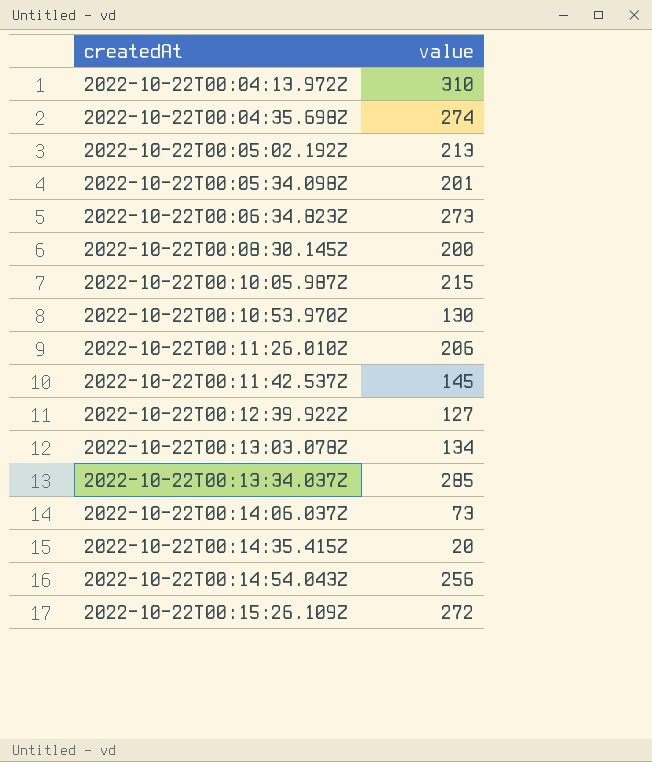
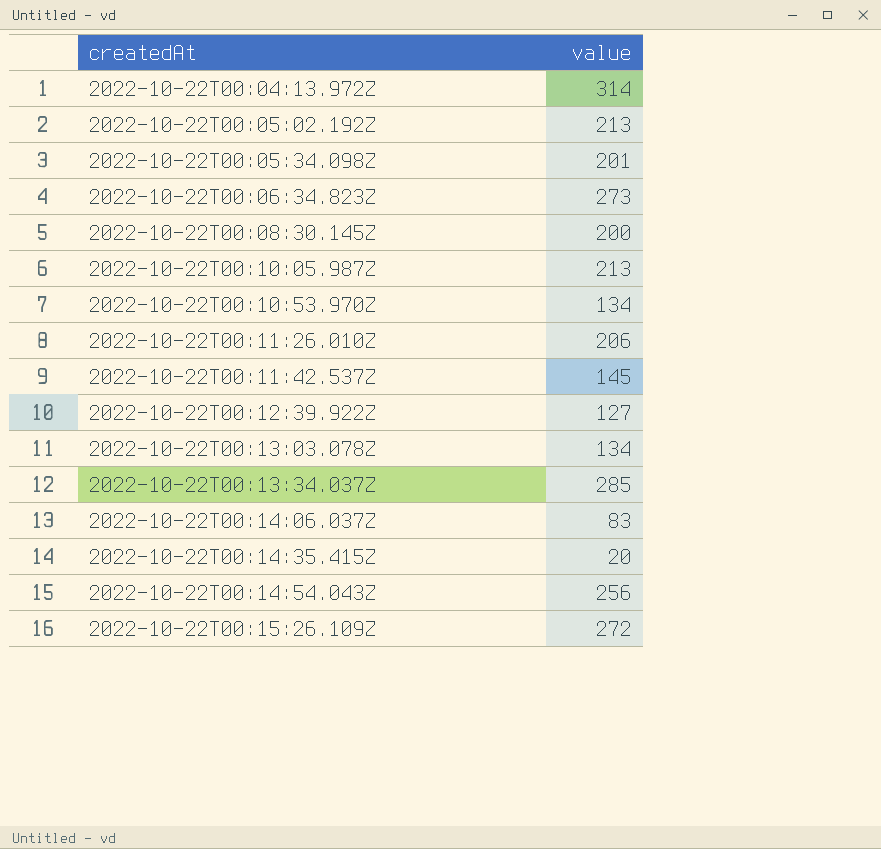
row 2022-10-22T00:04:35.698Z: 274 -> none
2022-10-22T00:04:13.972Z | value: 310 -> 314
2022-10-22T00:10:05.987Z | value: 215 -> 213
2022-10-22T00:10:53.970Z | value: 130 -> 134
2022-10-22T00:14:06.037Z | value: 73 -> 83

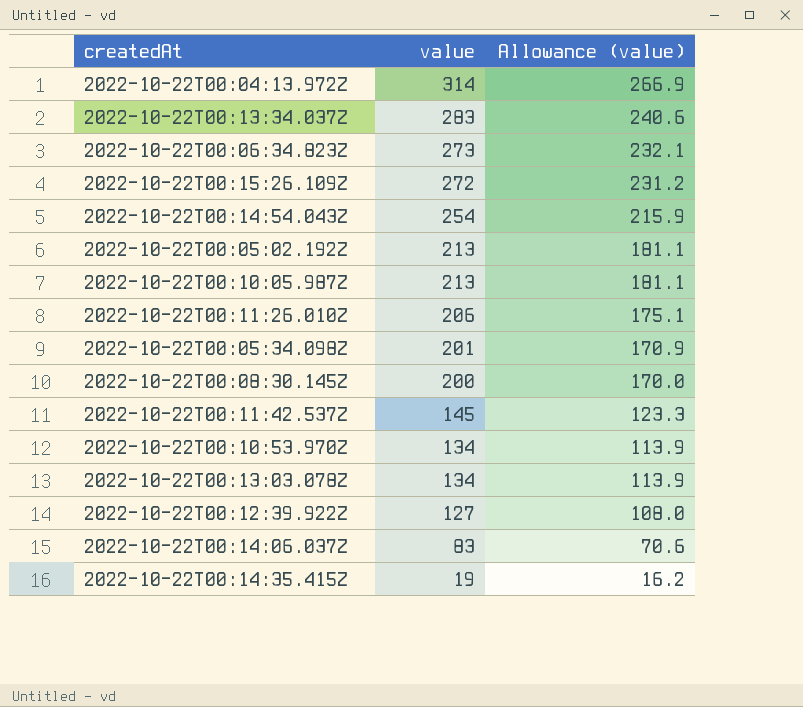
row order: createdAt ascending -> value descending
column Allowance (value) | formula: none -> [value] * 0.85
2022-10-22T00:13:34.037Z | value: 285 -> 283
2022-10-22T00:14:54.043Z | value: 256 -> 254
2022-10-22T00:14:35.415Z | value: 20 -> 19

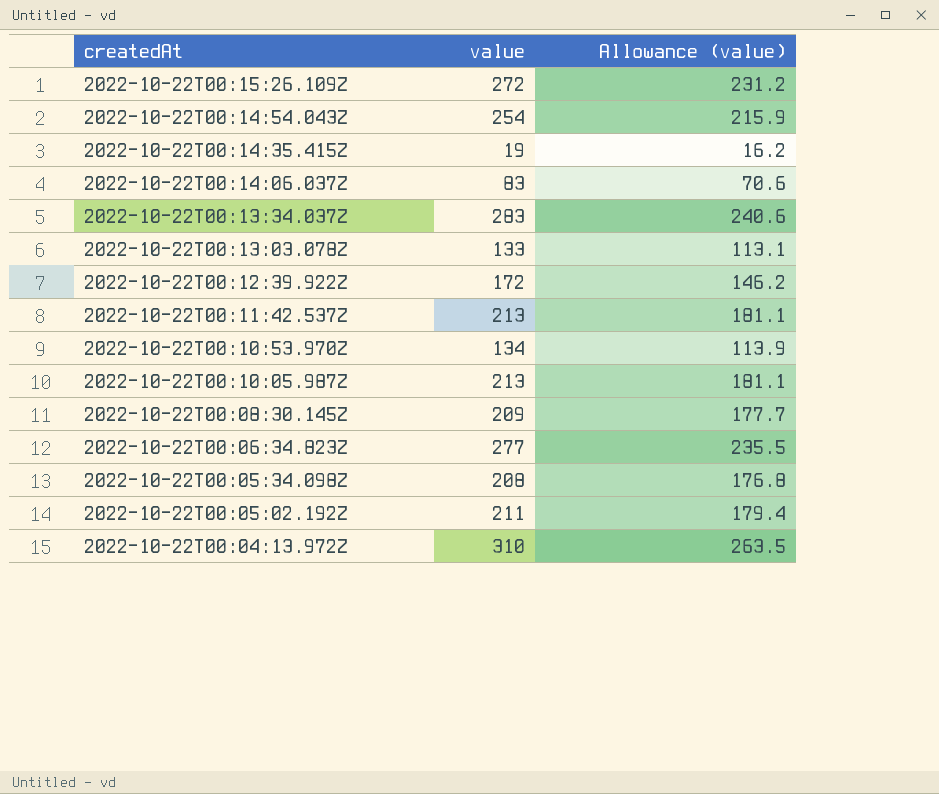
row order: value descending -> createdAt descending
row 2022-10-22T00:11:26.010Z: 206 | 175.1 -> none
2022-10-22T00:13:03.078Z | value: 134 -> 133
2022-10-22T00:13:03.078Z | Allowance (value): 113.9 -> 113.1
2022-10-22T00:12:39.922Z | value: 127 -> 172
2022-10-22T00:12:39.922Z | Allowance (value): 108.0 -> 146.2
2022-10-22T00:11:42.537Z | value: 145 -> 213
2022-10-22T00:11:42.537Z | Allowance (value): 123.3 -> 181.1
2022-10-22T00:08:30.145Z | value: 200 -> 209
2022-10-22T00:08:30.145Z | Allowance (value): 170.0 -> 177.7
2022-10-22T00:06:34.823Z | value: 273 -> 277
2022-10-22T00:06:34.823Z | Allowance (value): 232.1 -> 235.5
2022-10-22T00:05:34.098Z | value: 201 -> 208
2022-10-22T00:05:34.098Z | Allowance (value): 170.9 -> 176.8
2022-10-22T00:05:02.192Z | value: 213 -> 211
2022-10-22T00:05:02.192Z | Allowance (value): 181.1 -> 179.4
2022-10-22T00:04:13.972Z | value: 314 -> 310
2022-10-22T00:04:13.972Z | Allowance (value): 266.9 -> 263.5

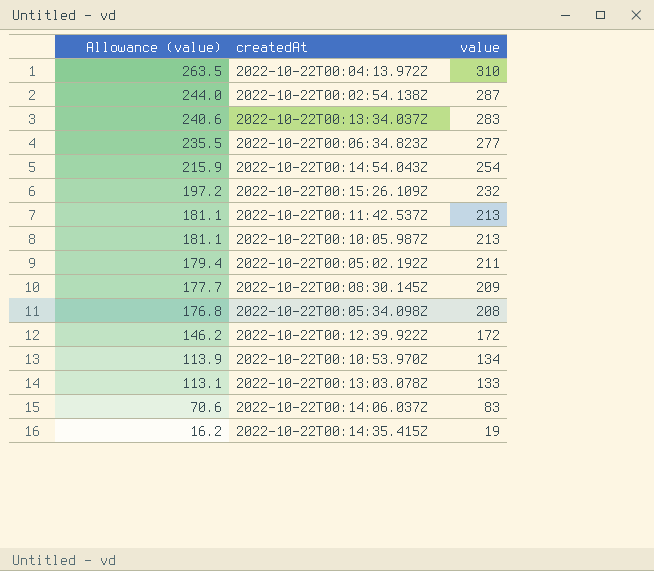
row order: createdAt descending -> Allowance (value) descending
column Allowance (value) | position: 3 -> 1
row 2022-10-22T00:02:54.138Z: none -> 244.0 | 287
2022-10-22T00:15:26.109Z | Allowance (value): 231.2 -> 197.2
2022-10-22T00:15:26.109Z | value: 272 -> 232

